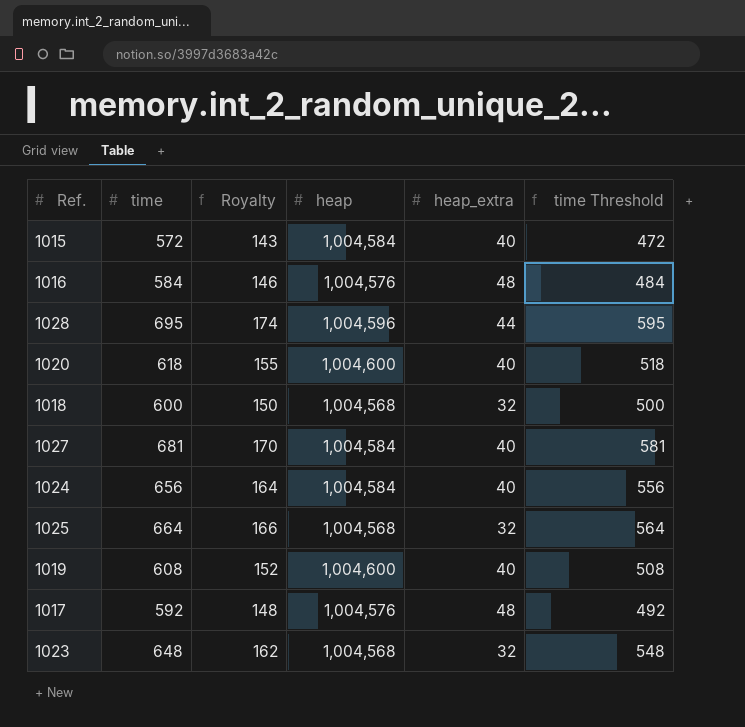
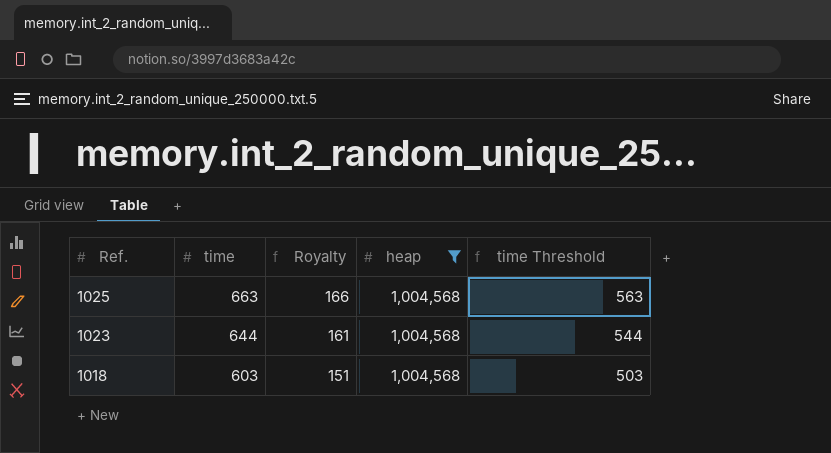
filter: none -> heap = 1,004,568
row order: none -> Ref. descending
column heap_extra | position: 5 -> none
1025 | time: 664 -> 663
1025 | time Threshold: 564 -> 563
1023 | time: 648 -> 644
1023 | Royalty: 162 -> 161
1023 | time Threshold: 548 -> 544
1018 | time: 600 -> 603
1018 | Royalty: 150 -> 151
1018 | time Threshold: 500 -> 503

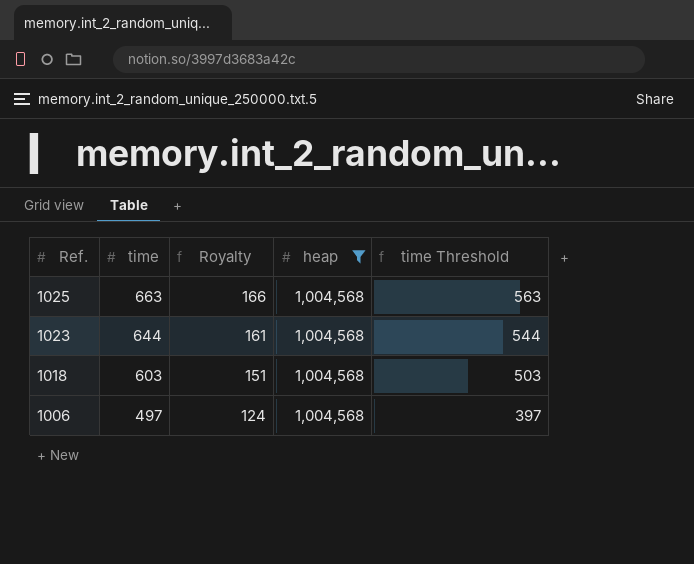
row 1006: none -> 497 | 124 | 1,004,568 | 397

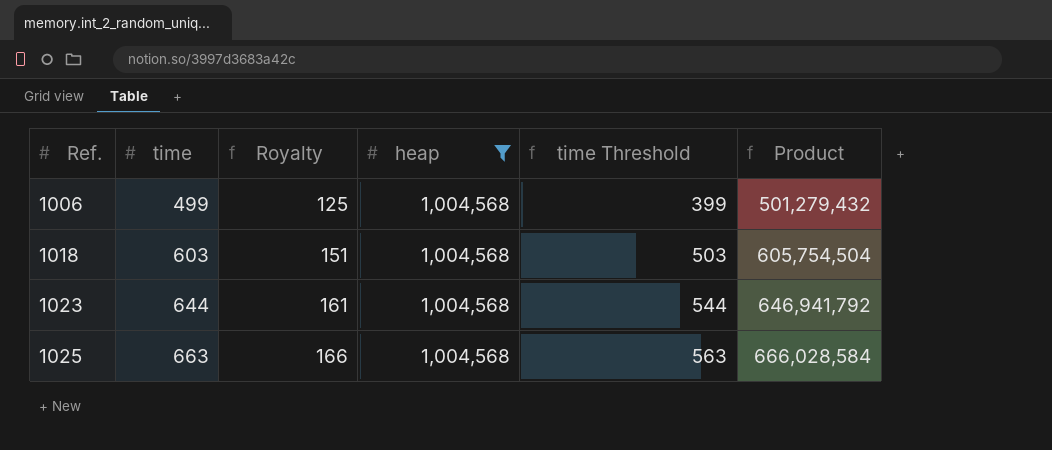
row order: Ref. descending -> Ref. ascending
column Product | formula: none -> [time] * [heap]
1006 | time: 497 -> 499
1006 | Royalty: 124 -> 125
1006 | time Threshold: 397 -> 399

